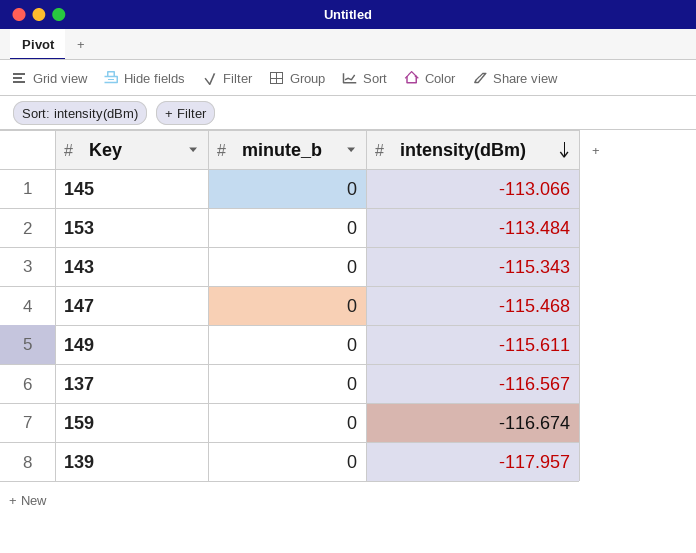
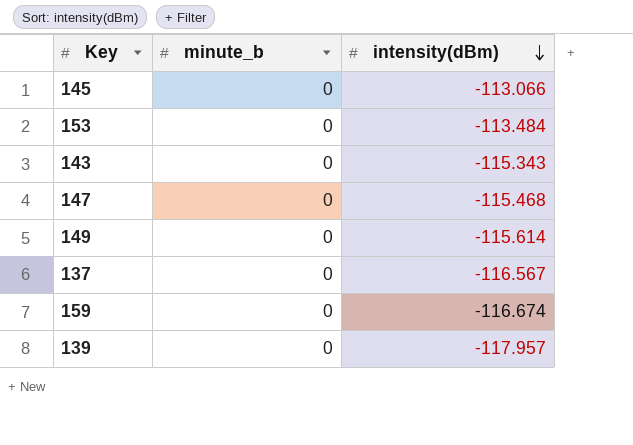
149 | intensity(dBm): -115.611 -> -115.614

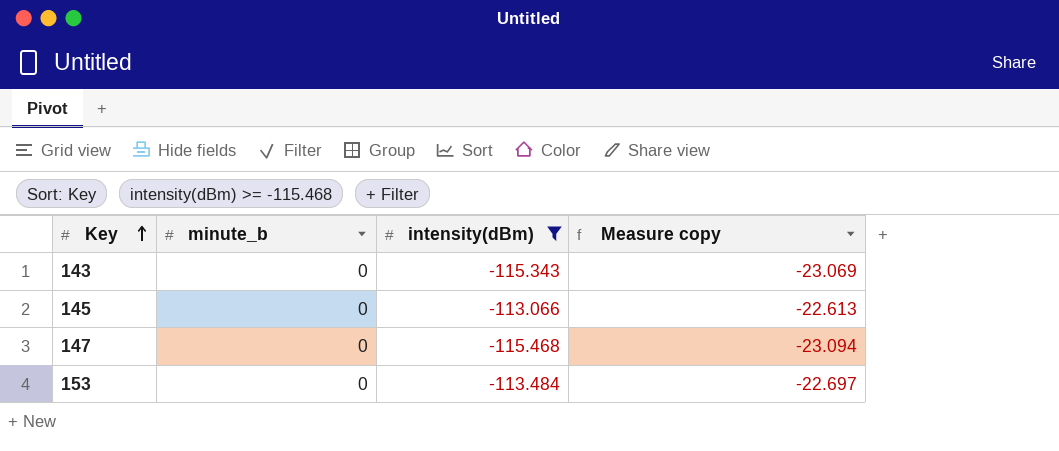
filter: none -> intensity(dBm) >= -115.468
row order: intensity(dBm) descending -> Key ascending
column Measure copy | formula: none -> [intensity(dBm)] * 0.2

